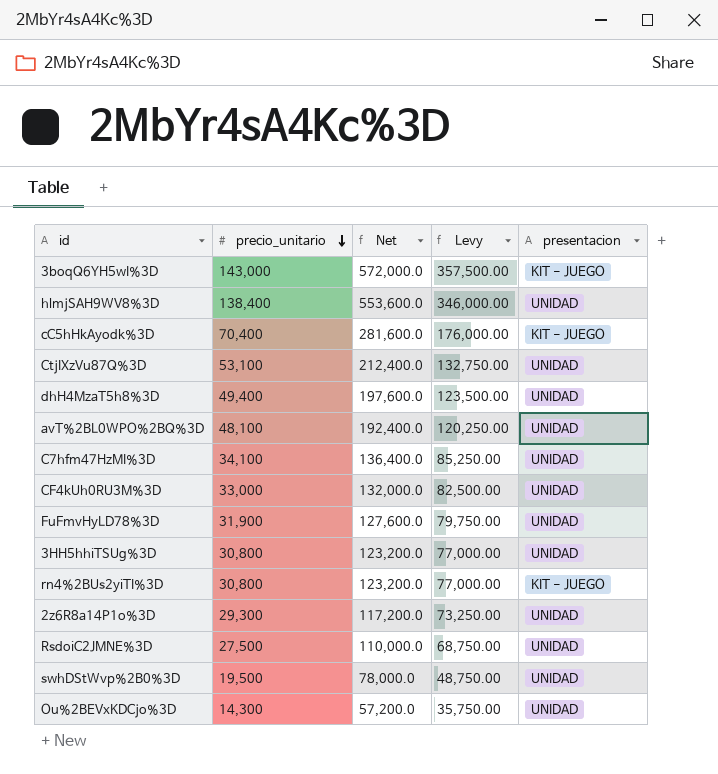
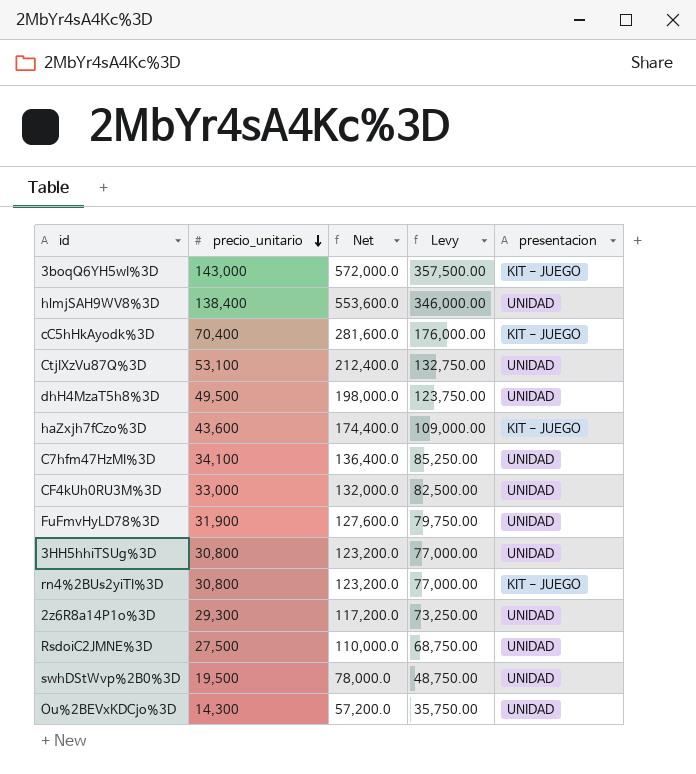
row avT%2BL0WPO%2BQ%3D: 48,100 | 192,400.0 | 120,250.00 | UNIDAD -> none
dhH4MzaT5h8%3D | precio_unitario: 49,400 -> 49,500
dhH4MzaT5h8%3D | Net: 197,600.0 -> 198,000.0
dhH4MzaT5h8%3D | Levy: 123,500.00 -> 123,750.00
row haZxjh7fCzo%3D: none -> 43,600 | 174,400.0 | 109,000.00 | KIT - JUEGO

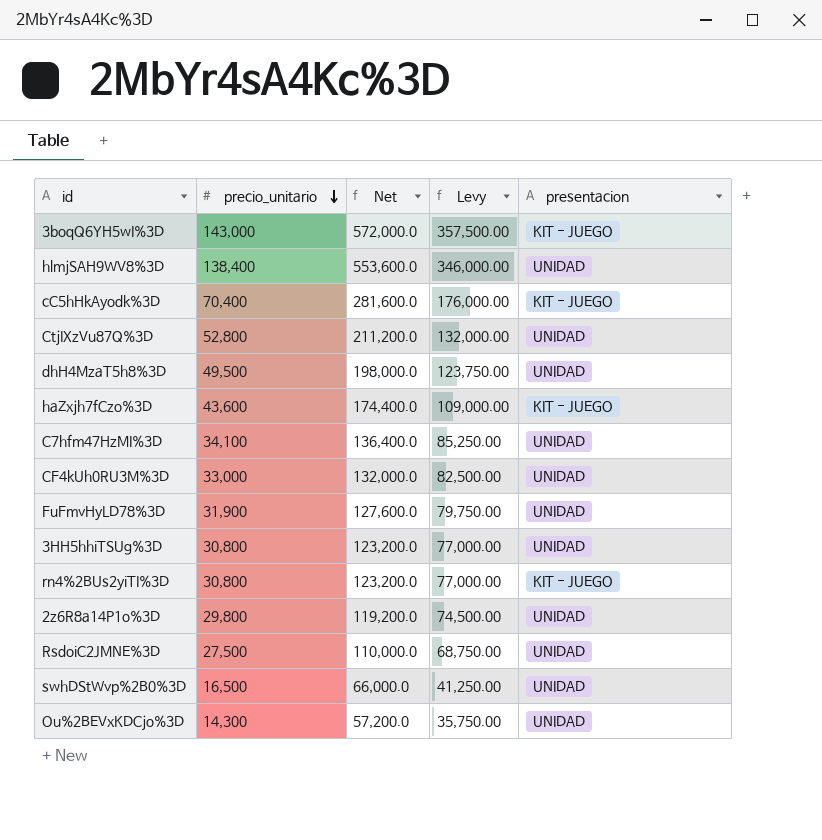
CtjIXzVu87Q%3D | precio_unitario: 53,100 -> 52,800
CtjIXzVu87Q%3D | Net: 212,400.0 -> 211,200.0
CtjIXzVu87Q%3D | Levy: 132,750.00 -> 132,000.00
2z6R8a14P1o%3D | precio_unitario: 29,300 -> 29,800
2z6R8a14P1o%3D | Net: 117,200.0 -> 119,200.0
2z6R8a14P1o%3D | Levy: 73,250.00 -> 74,500.00
swhDStWvp%2B0%3D | precio_unitario: 19,500 -> 16,500
swhDStWvp%2B0%3D | Net: 78,000.0 -> 66,000.0
swhDStWvp%2B0%3D | Levy: 48,750.00 -> 41,250.00

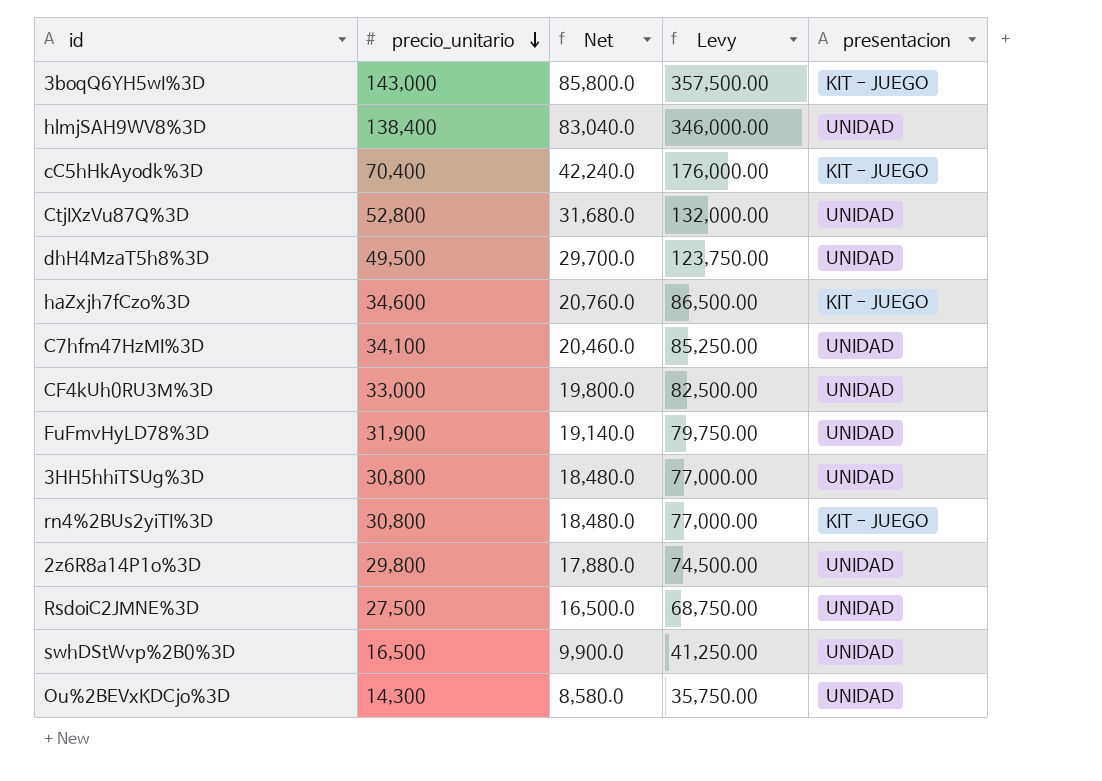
column Net | formula: [precio_unitario] * 4 -> [precio_unitario] * 0.6
haZxjh7fCzo%3D | precio_unitario: 43,600 -> 34,600
haZxjh7fCzo%3D | Levy: 109,000.00 -> 86,500.00

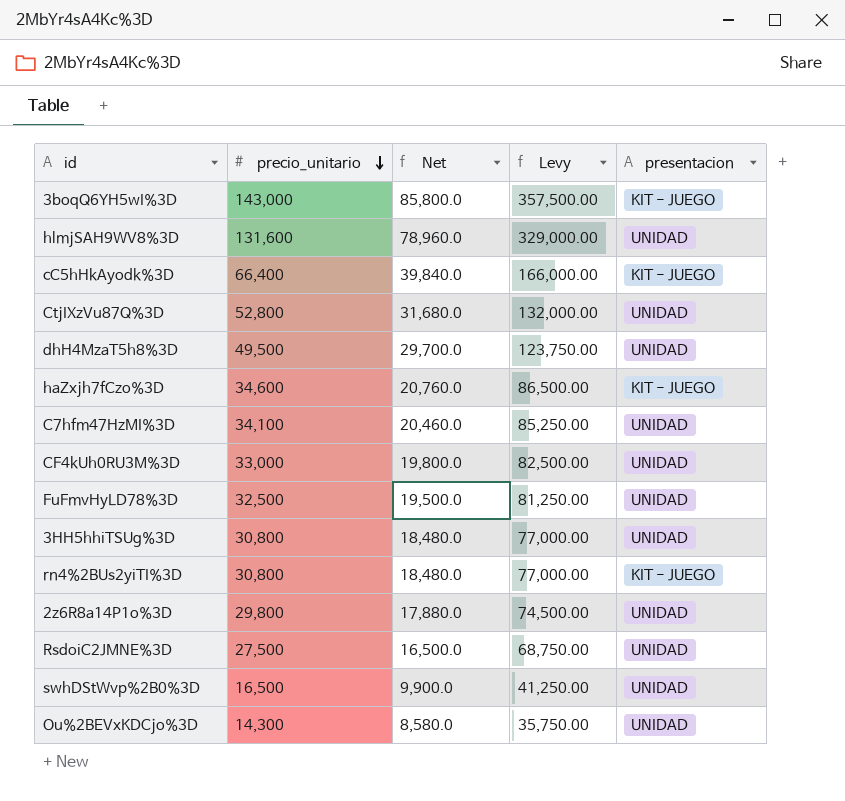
hlmjSAH9WV8%3D | precio_unitario: 138,400 -> 131,600
hlmjSAH9WV8%3D | Net: 83,040.0 -> 78,960.0
hlmjSAH9WV8%3D | Levy: 346,000.00 -> 329,000.00
cC5hHkAyodk%3D | precio_unitario: 70,400 -> 66,400
cC5hHkAyodk%3D | Net: 42,240.0 -> 39,840.0
cC5hHkAyodk%3D | Levy: 176,000.00 -> 166,000.00
FuFmvHyLD78%3D | precio_unitario: 31,900 -> 32,500
FuFmvHyLD78%3D | Net: 19,140.0 -> 19,500.0
FuFmvHyLD78%3D | Levy: 79,750.00 -> 81,250.00

